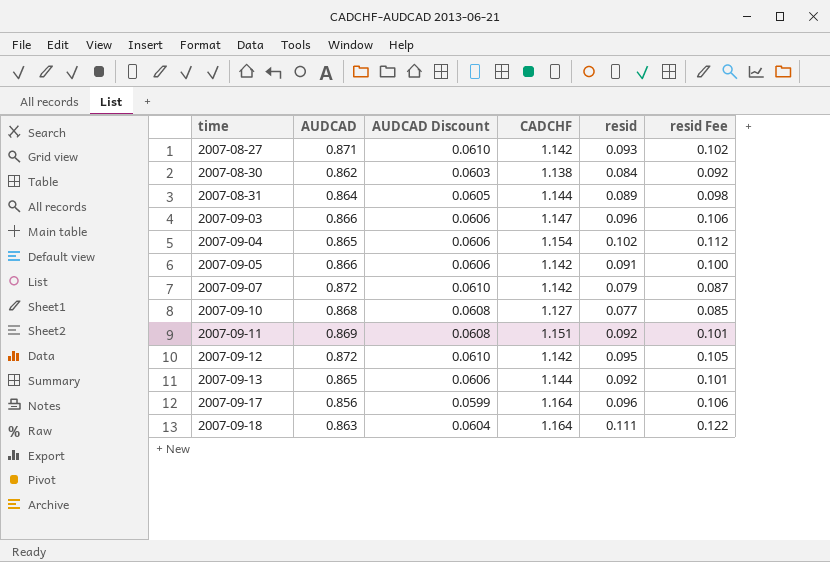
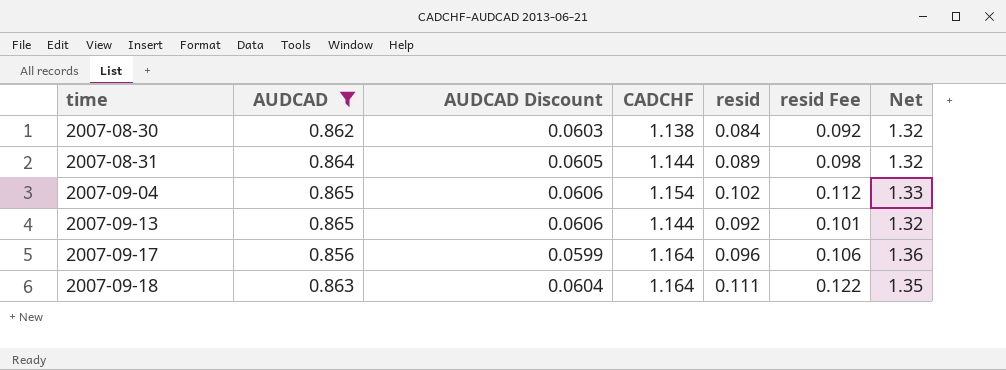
filter: none -> AUDCAD <= 0.865
column Net | formula: none -> [CADCHF] / [AUDCAD]

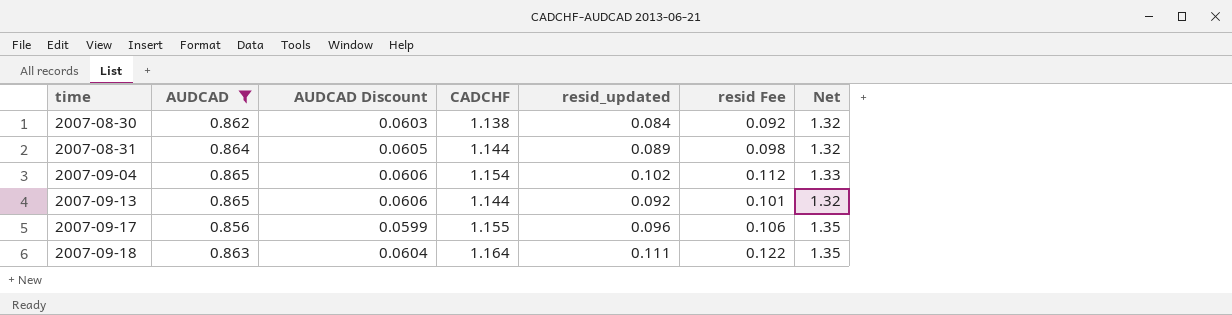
column name: resid -> resid_updated
2007-09-17 | CADCHF: 1.164 -> 1.155
2007-09-17 | Net: 1.36 -> 1.35

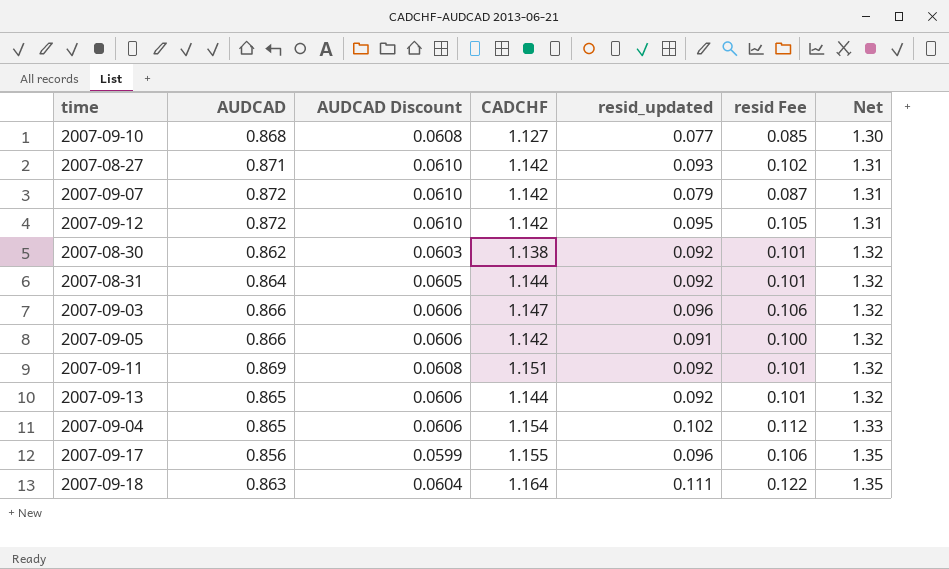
filter: AUDCAD <= 0.865 -> none
row order: time ascending -> Net ascending
2007-08-30 | resid_updated: 0.084 -> 0.092
2007-08-30 | resid Fee: 0.092 -> 0.101
2007-08-31 | resid_updated: 0.089 -> 0.092
2007-08-31 | resid Fee: 0.098 -> 0.101

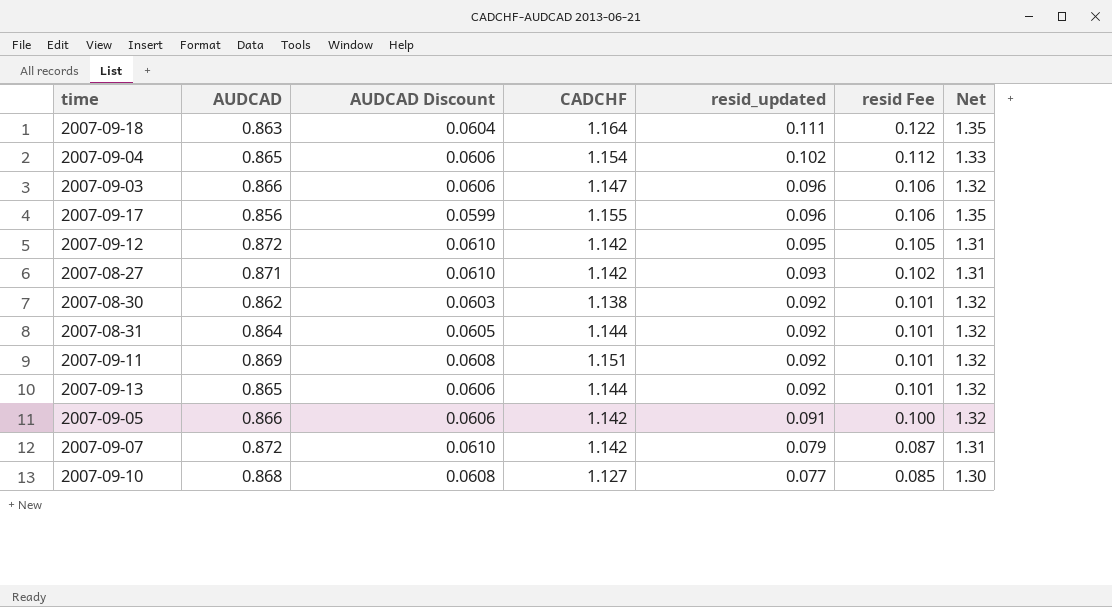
row order: Net ascending -> resid_updated descending

